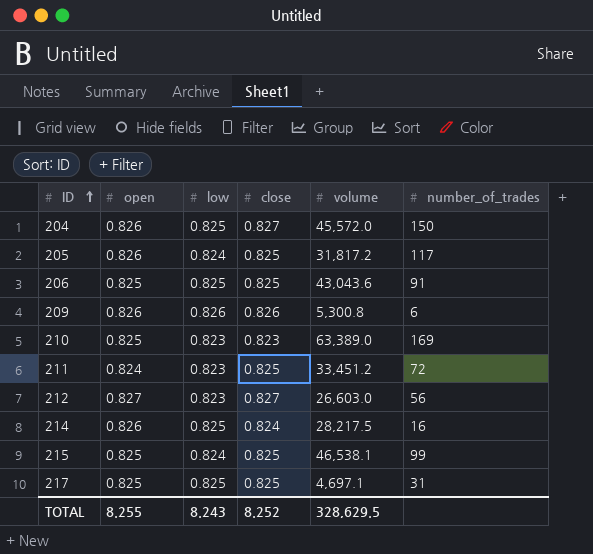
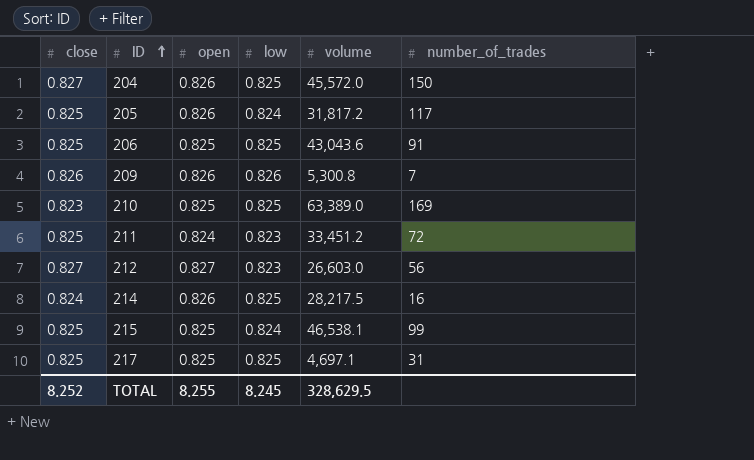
column close | position: 4 -> 1
209 | number_of_trades: 6 -> 7
210 | low: 0.823 -> 0.825
TOTAL | low: 8.243 -> 8.245

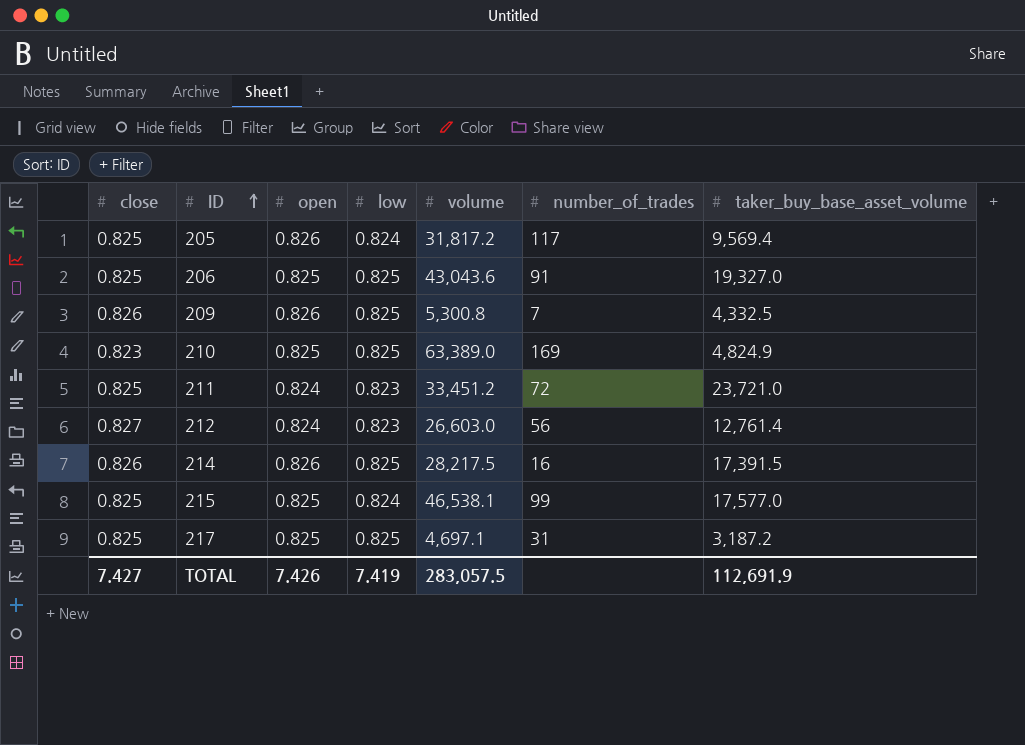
column taker_buy_base_asset_volume | position: none -> 7
row 204: 0.827 | 0.826 | 0.825 | 45,572.0 | 150 -> none
209 | low: 0.826 -> 0.825
212 | open: 0.827 -> 0.824
214 | close: 0.824 -> 0.826
TOTAL | close: 8.252 -> 7.427
TOTAL | open: 8.255 -> 7.426
TOTAL | low: 8.245 -> 7.419
TOTAL | volume: 328,629.5 -> 283,057.5

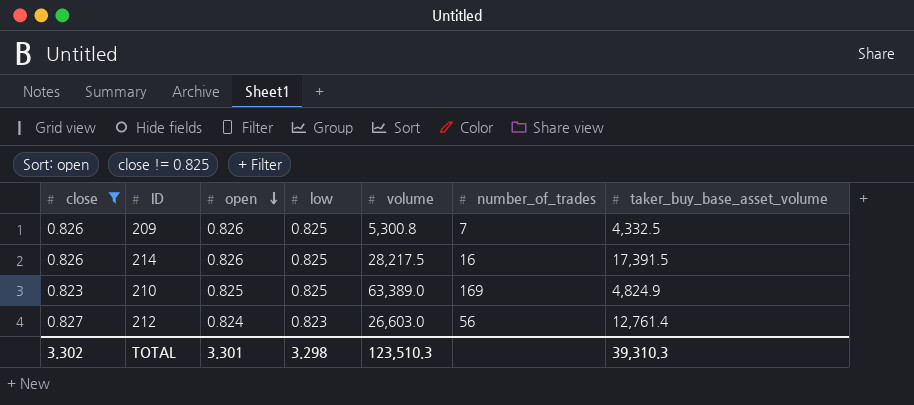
filter: none -> close != 0.825
row order: ID ascending -> open descending
TOTAL | close: 7.427 -> 3.302
TOTAL | open: 7.426 -> 3.301
TOTAL | low: 7.419 -> 3.298
TOTAL | volume: 283,057.5 -> 123,510.3
TOTAL | taker_buy_base_asset_volume: 112,691.9 -> 39,310.3

